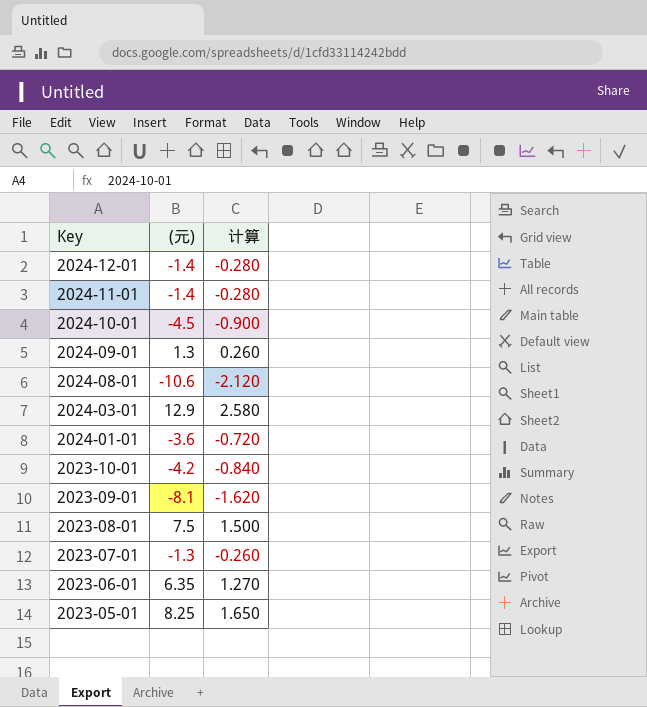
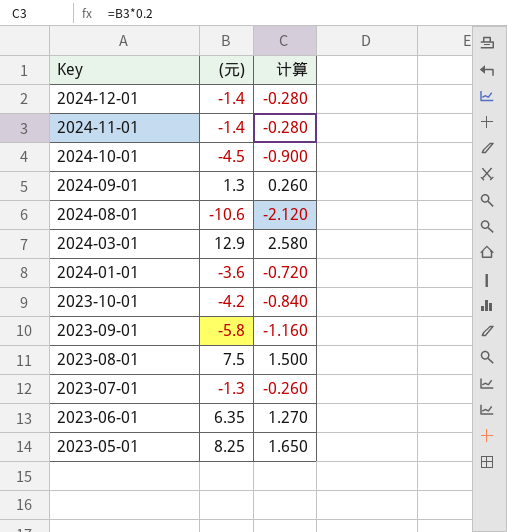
2023-09-01 | (元): -8.1 -> -5.8
2023-09-01 | 计算: -1.620 -> -1.160

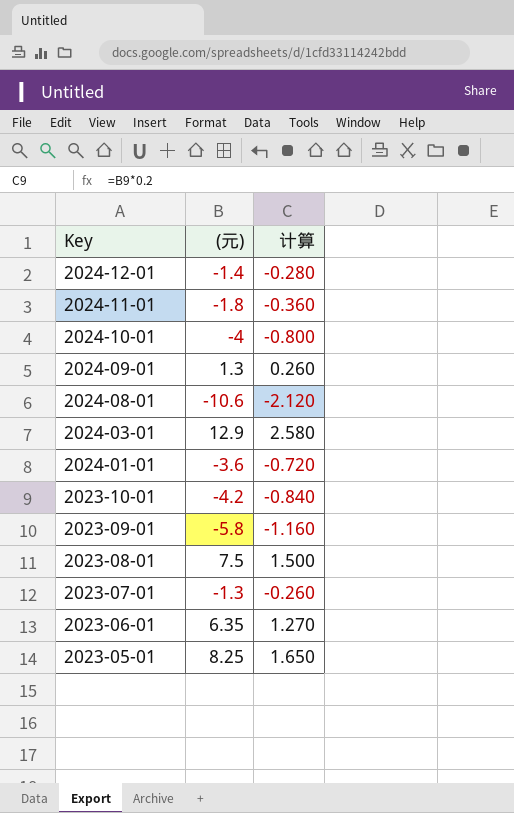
2024-11-01 | (元): -1.4 -> -1.8
2024-11-01 | 计算: -0.280 -> -0.360
2024-10-01 | (元): -4.5 -> -4
2024-10-01 | 计算: -0.900 -> -0.800

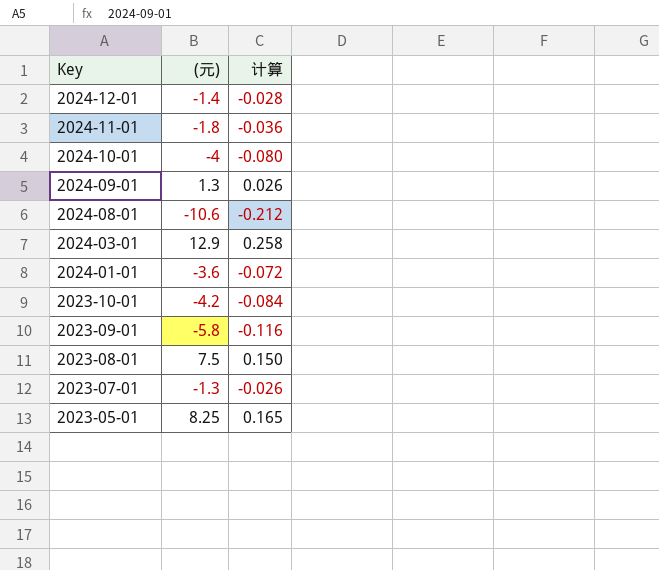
column 计算 | formula: [(元)] * 0.2 -> [(元)] * 0.02
row 2023-06-01: 6.35 | 1.270 -> none

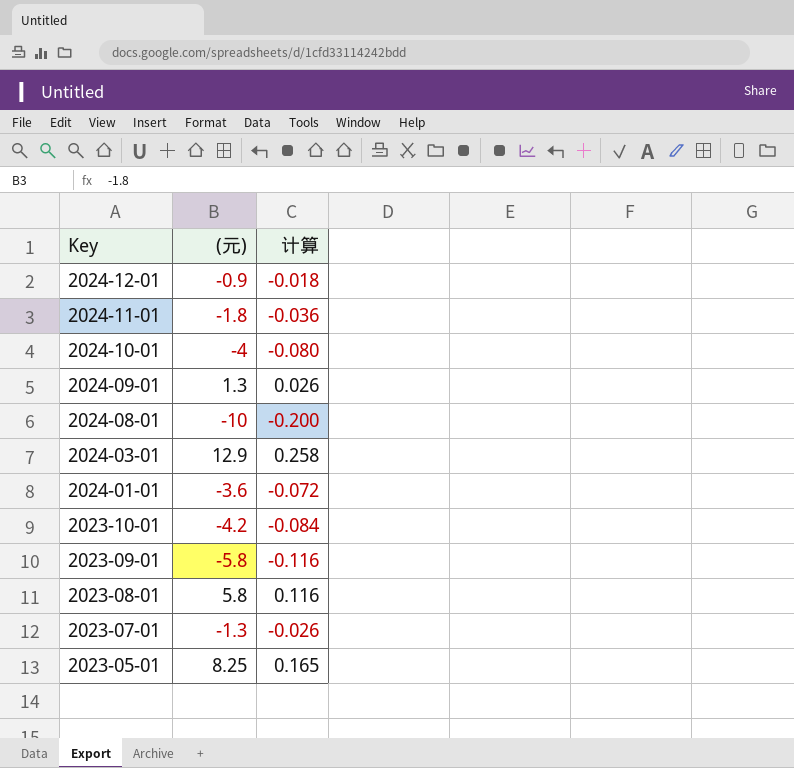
2024-12-01 | (元): -1.4 -> -0.9
2024-12-01 | 计算: -0.028 -> -0.018
2024-08-01 | (元): -10.6 -> -10
2024-08-01 | 计算: -0.212 -> -0.200
2023-08-01 | (元): 7.5 -> 5.8
2023-08-01 | 计算: 0.150 -> 0.116

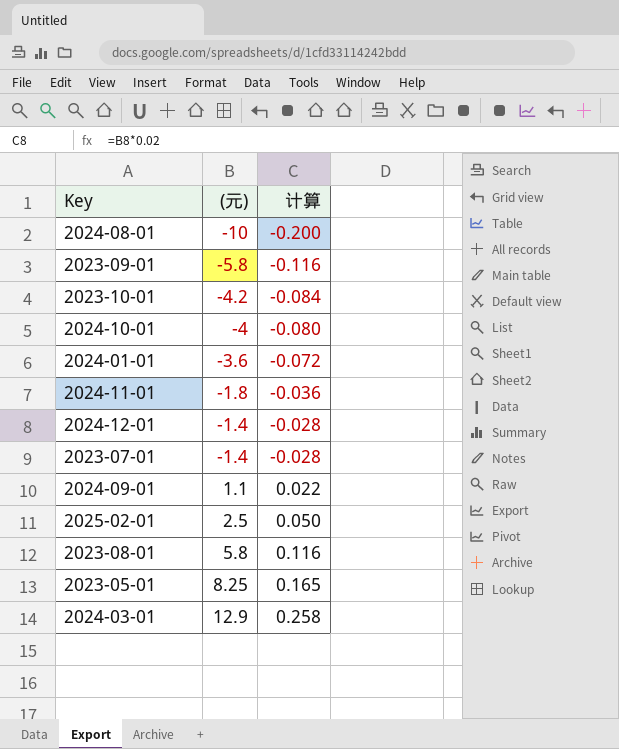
row order: Key descending -> (元) ascending
2024-12-01 | (元): -0.9 -> -1.4
2024-12-01 | 计算: -0.018 -> -0.028
2023-07-01 | (元): -1.3 -> -1.4
2023-07-01 | 计算: -0.026 -> -0.028
2024-09-01 | (元): 1.3 -> 1.1
2024-09-01 | 计算: 0.026 -> 0.022
row 2025-02-01: none -> 2.5 | 0.050

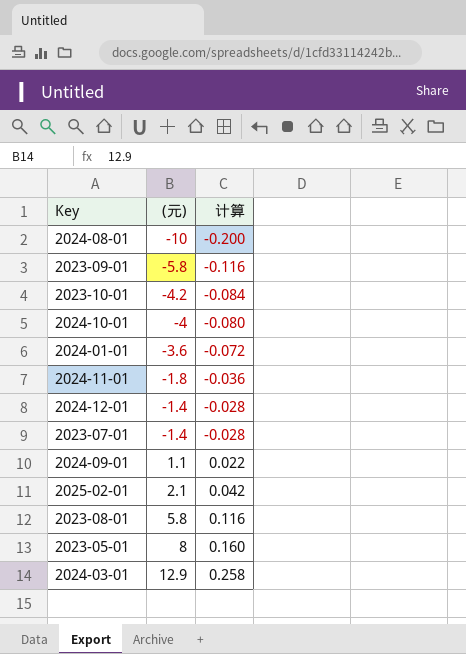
2025-02-01 | (元): 2.5 -> 2.1
2025-02-01 | 计算: 0.050 -> 0.042
2023-05-01 | (元): 8.25 -> 8
2023-05-01 | 计算: 0.165 -> 0.160

